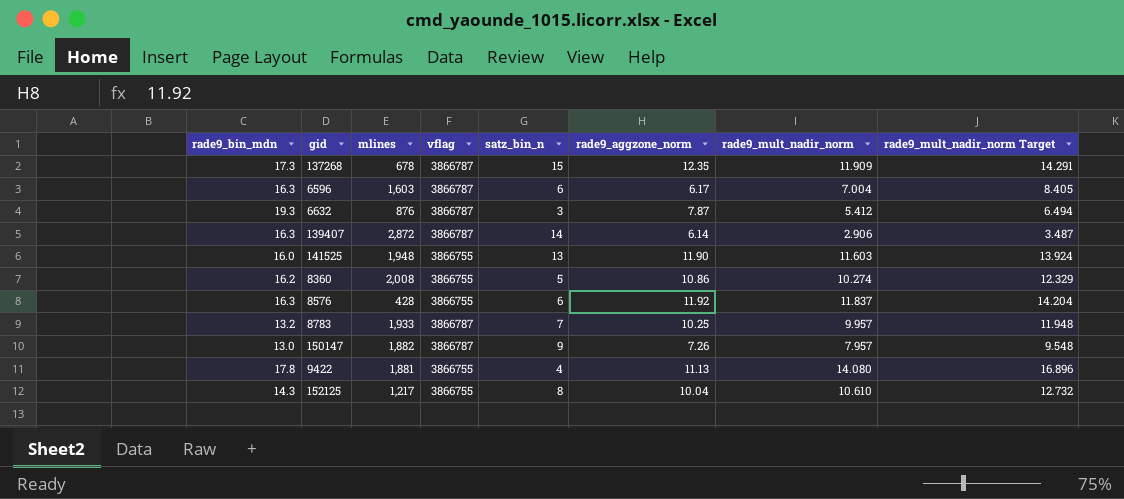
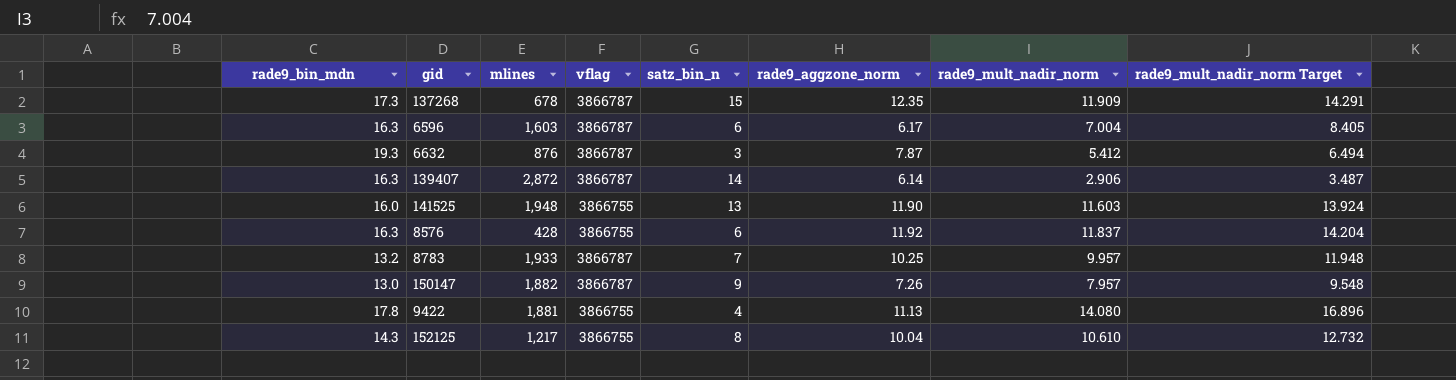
row 8360: 16.2 | 2,008 | 3866755 | 5 | 10.86 | 10.274 | 12.329 -> none

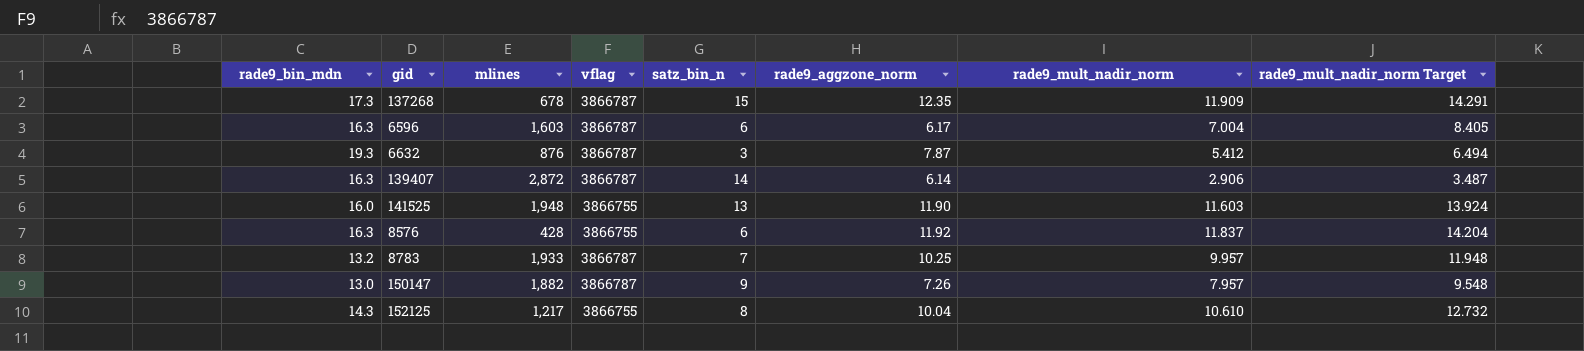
row 9422: 17.8 | 1,881 | 3866755 | 4 | 11.13 | 14.080 | 16.896 -> none

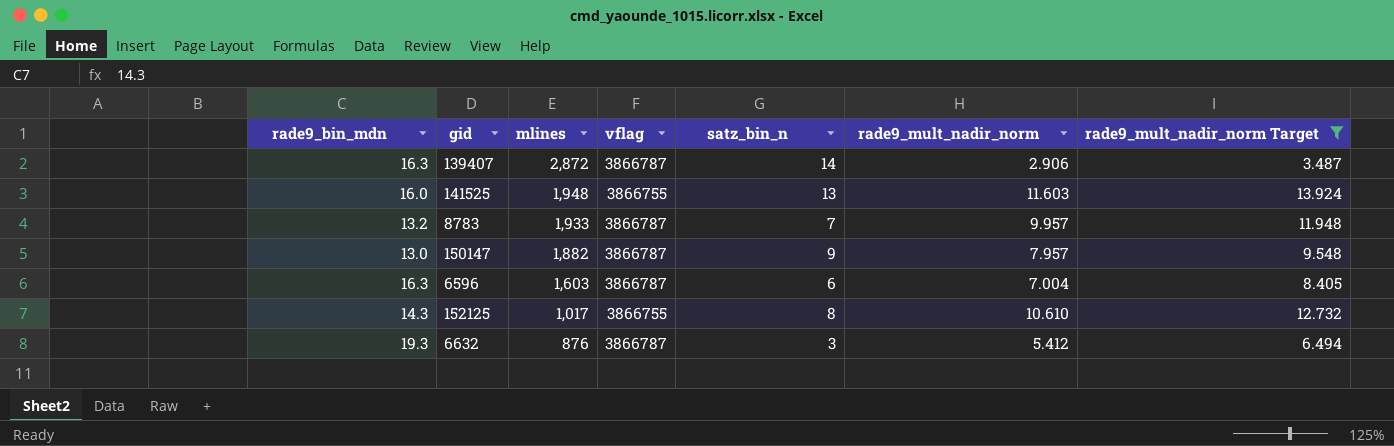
filter: none -> rade9_mult_nadir_norm Target <= 13.924
row order: none -> mlines descending
column rade9_aggzone_norm | position: 6 -> none
152125 | mlines: 1,217 -> 1,017

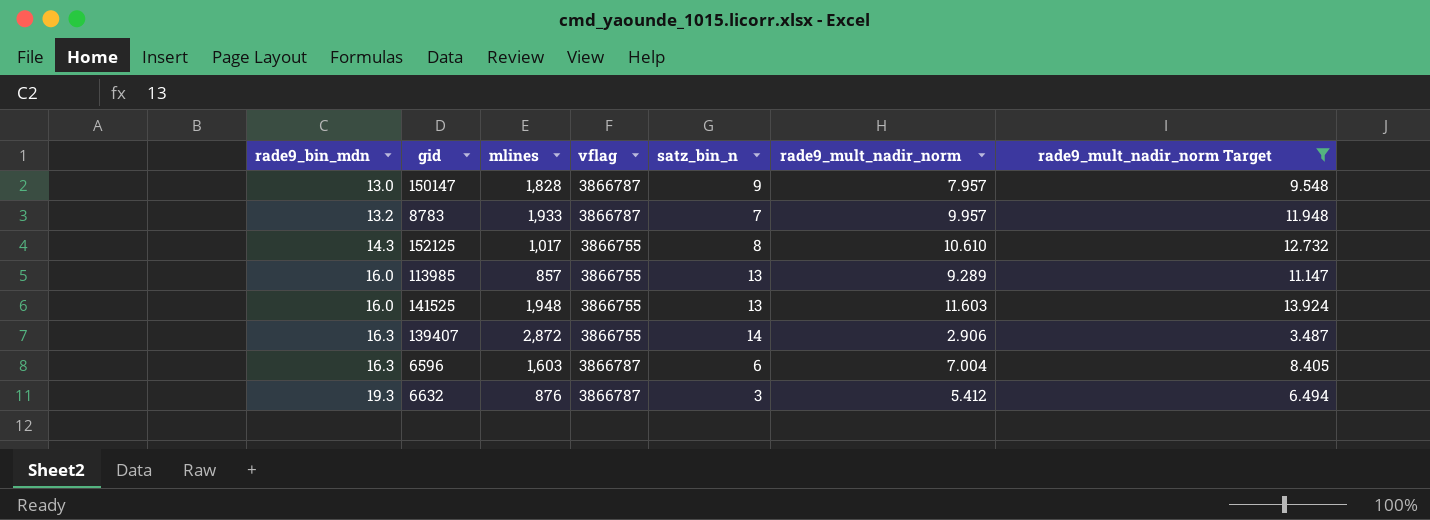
row order: mlines descending -> rade9_bin_mdn ascending
150147 | mlines: 1,882 -> 1,828
row 113985: none -> 16.0 | 857 | 3866755 | 13 | 9.289 | 11.147
139407 | vflag: 3866787 -> 3866755

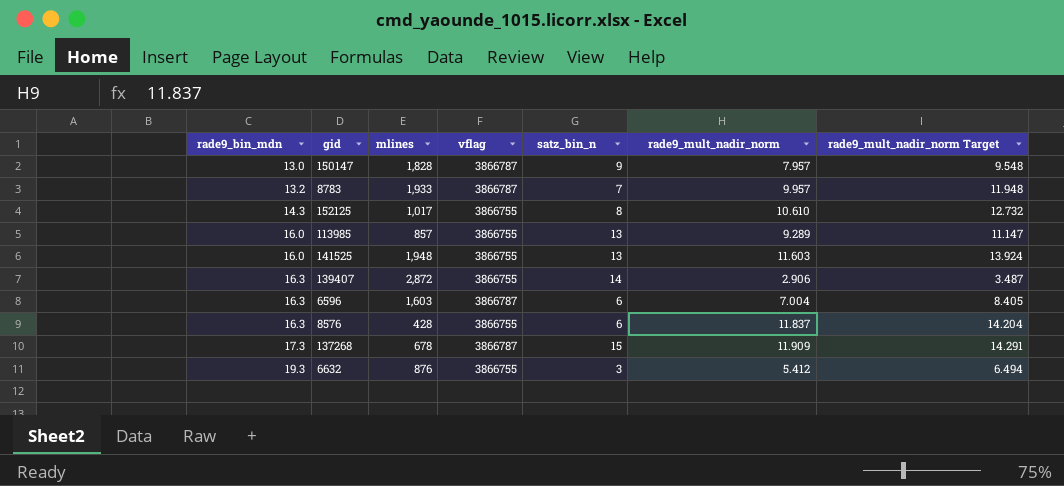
filter: rade9_mult_nadir_norm Target <= 13.924 -> none
6632 | vflag: 3866787 -> 3866755

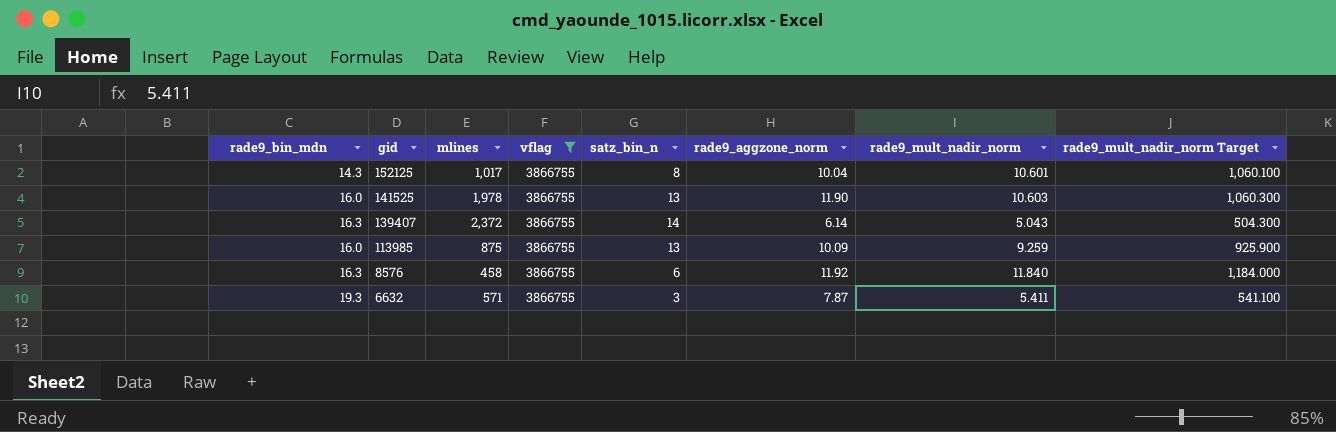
filter: none -> vflag = 3866755
row order: rade9_bin_mdn ascending -> gid descending
column rade9_aggzone_norm | position: none -> 6
column rade9_mult_nadir_norm Target | formula: [rade9_mult_nadir_norm] * 1.2 -> [rade9_mult_nadir_norm] * 100
152125 | rade9_mult_nadir_norm: 10.610 -> 10.601
141525 | mlines: 1,948 -> 1,978
141525 | rade9_mult_nadir_norm: 11.603 -> 10.603
139407 | mlines: 2,872 -> 2,372
139407 | rade9_mult_nadir_norm: 2.906 -> 5.043
113985 | mlines: 857 -> 875
113985 | rade9_mult_nadir_norm: 9.289 -> 9.259
8576 | mlines: 428 -> 458
8576 | rade9_mult_nadir_norm: 11.837 -> 11.840
6632 | mlines: 876 -> 571
6632 | rade9_mult_nadir_norm: 5.412 -> 5.411

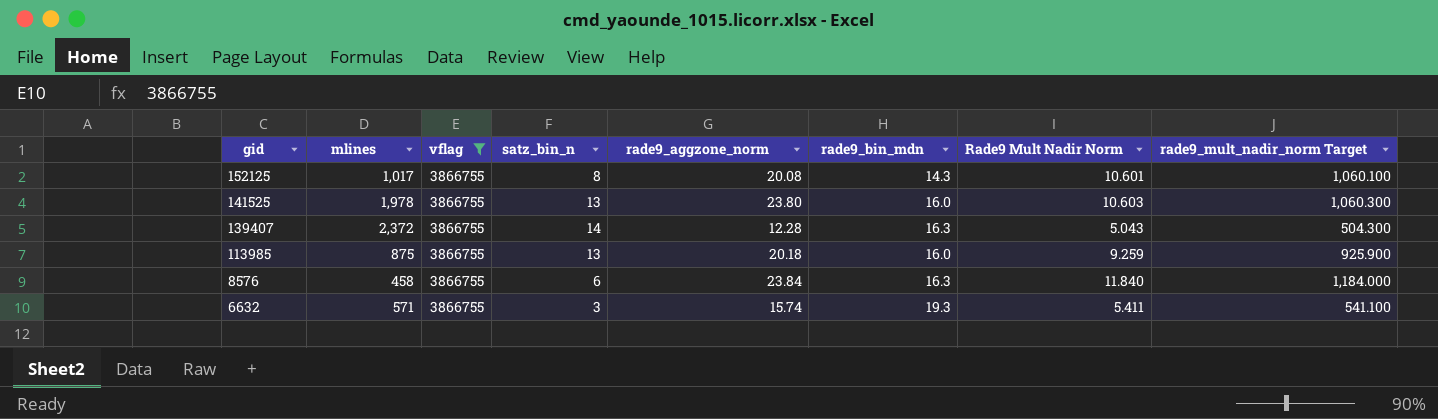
column rade9_bin_mdn | position: 1 -> 6
column name: rade9_mult_nadir_norm -> Rade9 Mult Nadir Norm
152125 | rade9_aggzone_norm: 10.04 -> 20.08
141525 | rade9_aggzone_norm: 11.90 -> 23.80
139407 | rade9_aggzone_norm: 6.14 -> 12.28
113985 | rade9_aggzone_norm: 10.09 -> 20.18
8576 | rade9_aggzone_norm: 11.92 -> 23.84
6632 | rade9_aggzone_norm: 7.87 -> 15.74

